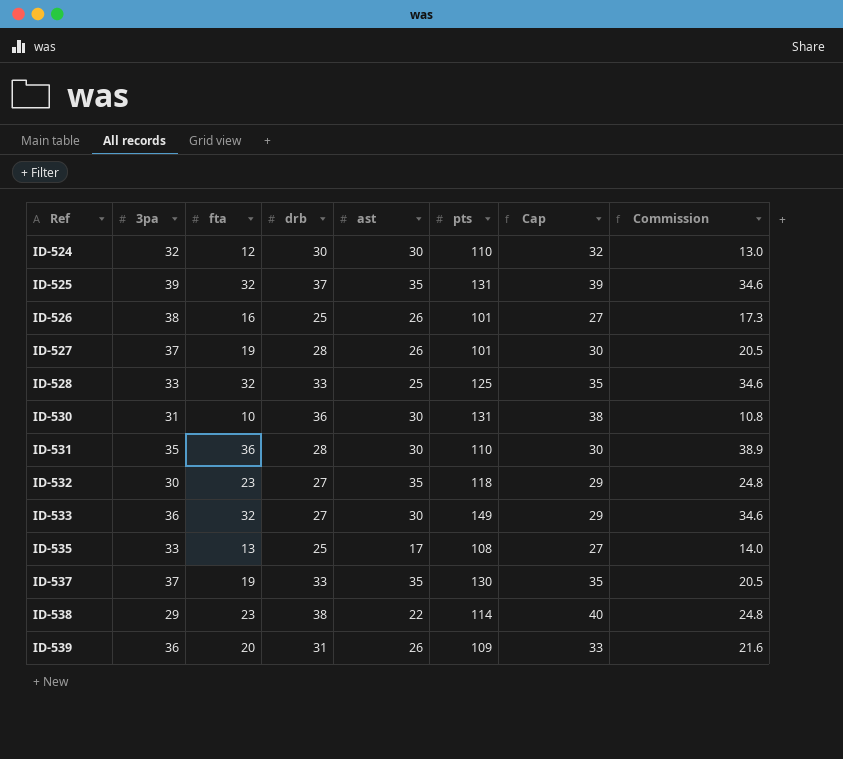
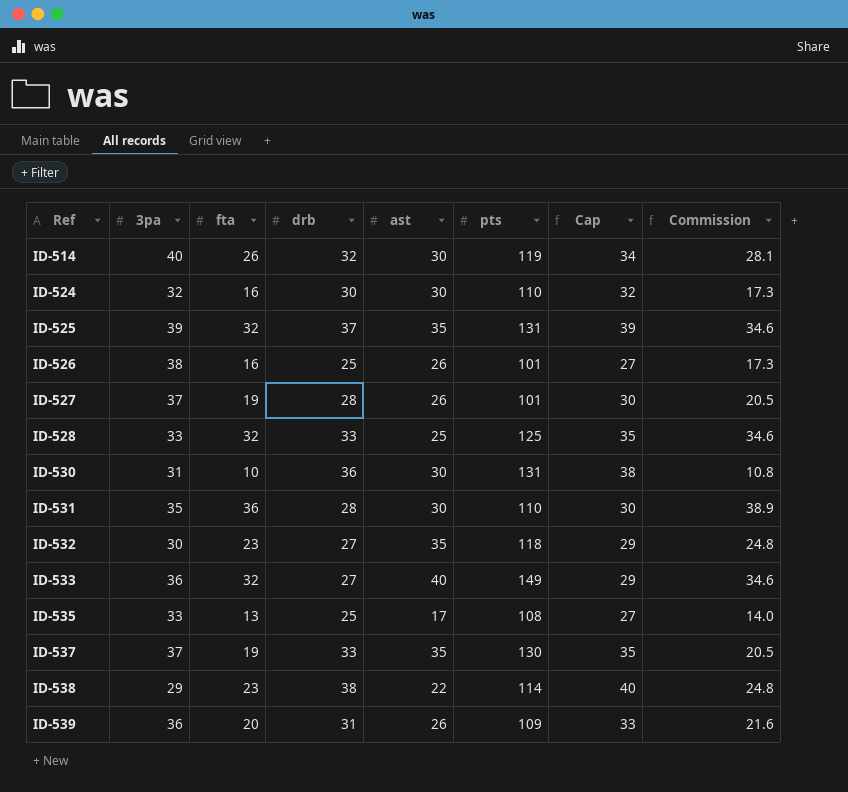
row ID-514: none -> 40 | 26 | 32 | 30 | 119 | 34 | 28.1
ID-524 | fta: 12 -> 16
ID-524 | Commission: 13.0 -> 17.3
ID-533 | ast: 30 -> 40

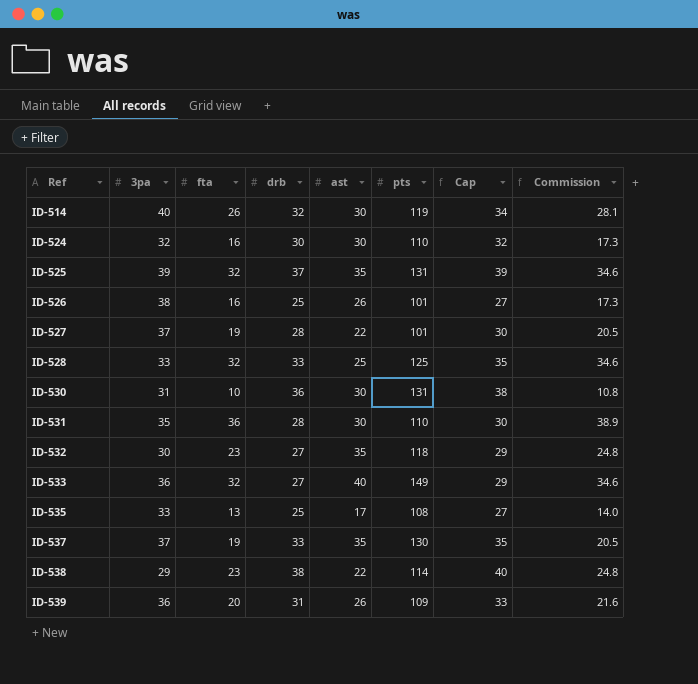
ID-527 | ast: 26 -> 22

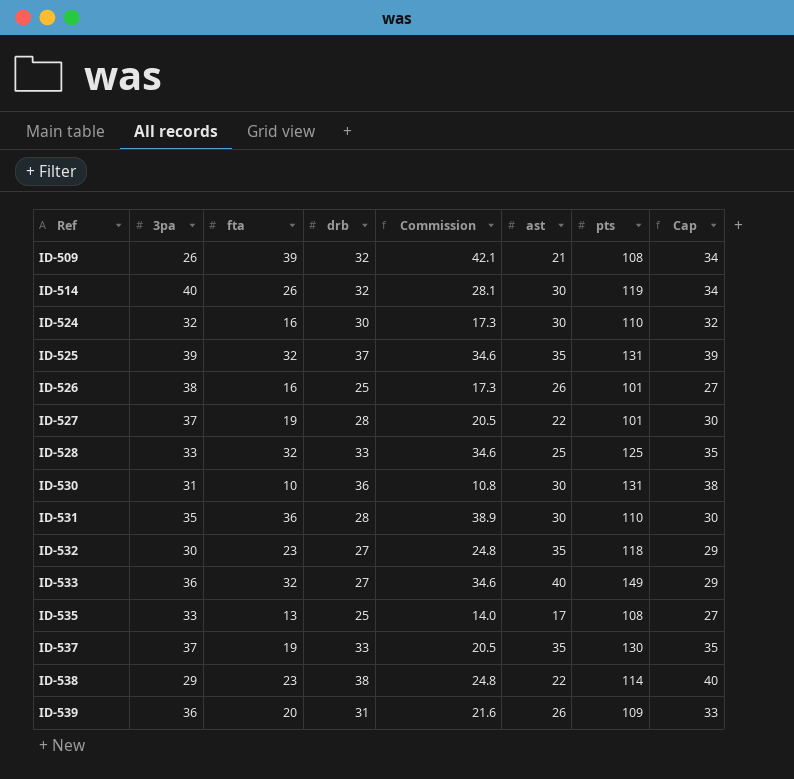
column Commission | position: 8 -> 5
row ID-509: none -> 26 | 39 | 32 | 42.1 | 21 | 108 | 34

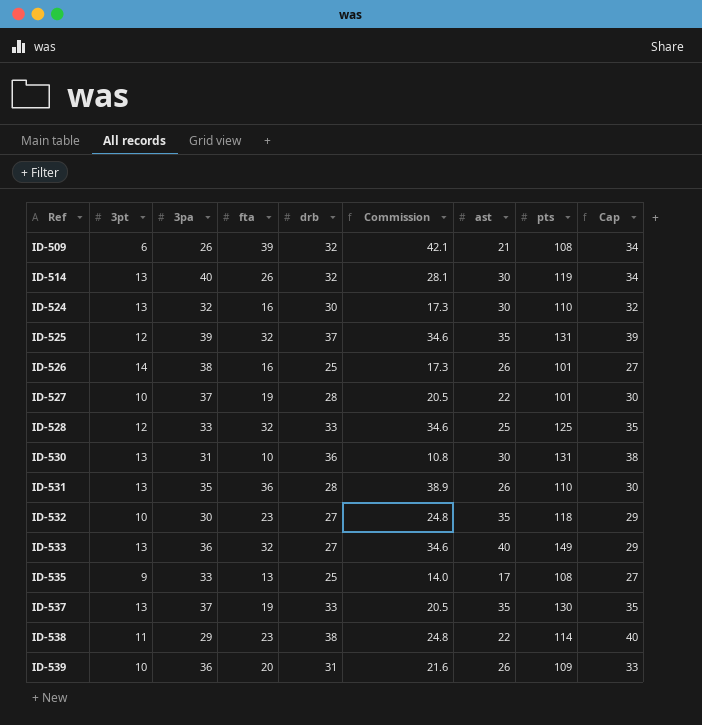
column 3pt | position: none -> 2
ID-531 | ast: 30 -> 26

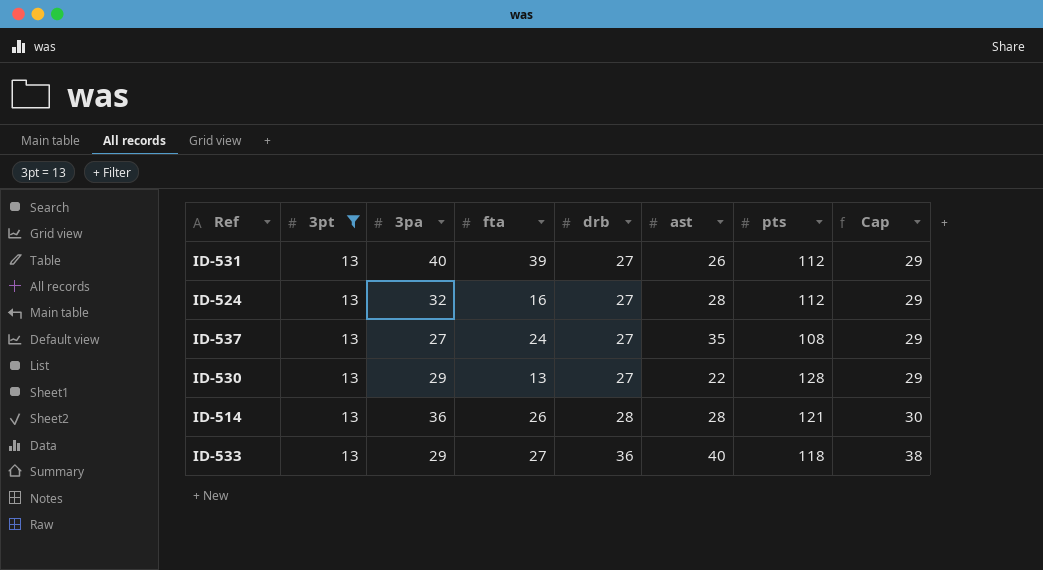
filter: none -> 3pt = 13
row order: Ref ascending -> drb ascending
column Commission | formula: [fta] * 1.08 -> none
ID-531 | 3pa: 35 -> 40
ID-531 | fta: 36 -> 39
ID-531 | drb: 28 -> 27
ID-531 | pts: 110 -> 112
ID-531 | Cap: 30 -> 29
ID-524 | drb: 30 -> 27
ID-524 | ast: 30 -> 28
ID-524 | pts: 110 -> 112
ID-524 | Cap: 32 -> 29
ID-537 | 3pa: 37 -> 27
ID-537 | fta: 19 -> 24
ID-537 | drb: 33 -> 27
ID-537 | pts: 130 -> 108
ID-537 | Cap: 35 -> 29
ID-530 | 3pa: 31 -> 29
ID-530 | fta: 10 -> 13
ID-530 | drb: 36 -> 27
ID-530 | ast: 30 -> 22
ID-530 | pts: 131 -> 128
ID-530 | Cap: 38 -> 29
ID-514 | 3pa: 40 -> 36
ID-514 | drb: 32 -> 28
ID-514 | ast: 30 -> 28
ID-514 | pts: 119 -> 121
ID-514 | Cap: 34 -> 30
ID-533 | 3pa: 36 -> 29
ID-533 | fta: 32 -> 27
ID-533 | drb: 27 -> 36
ID-533 | pts: 149 -> 118
ID-533 | Cap: 29 -> 38

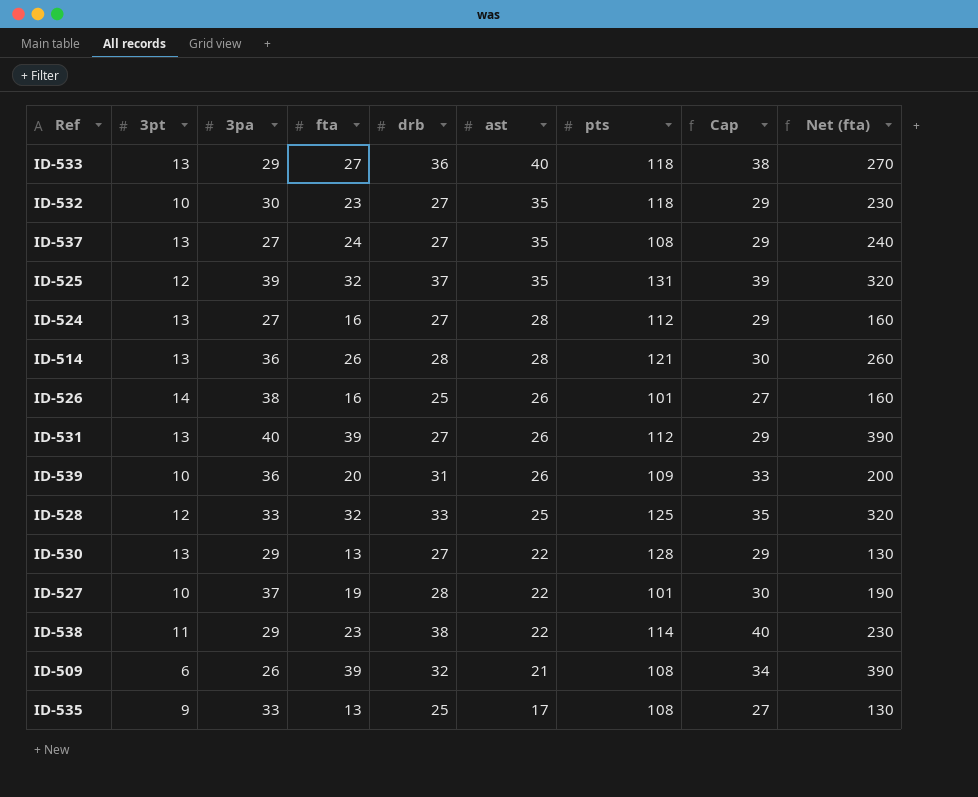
filter: 3pt = 13 -> none
row order: drb ascending -> ast descending
column Net (fta) | formula: none -> [fta] * 10
ID-524 | 3pa: 32 -> 27

